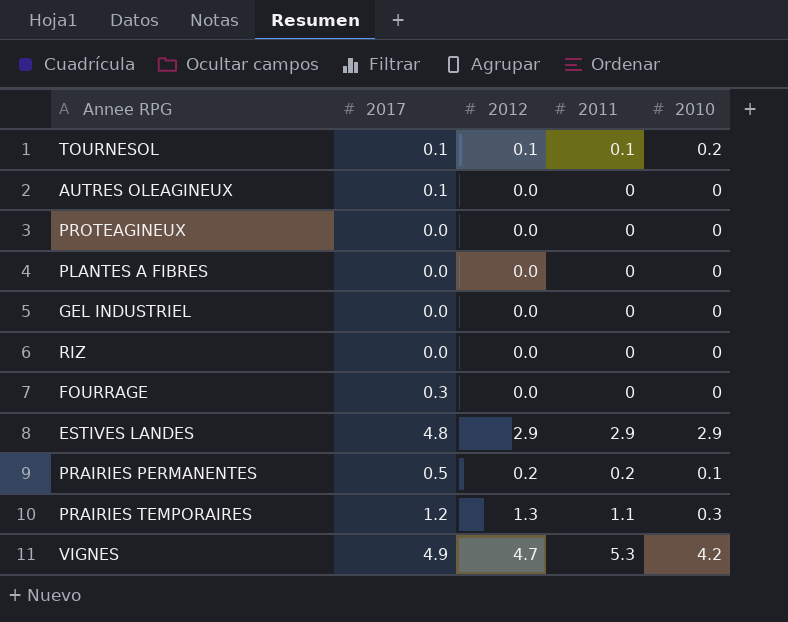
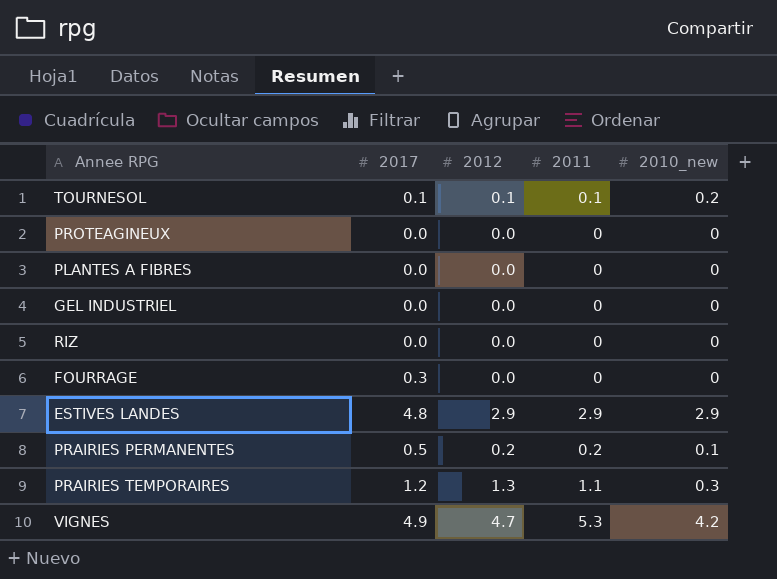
column name: 2010 -> 2010_new
row AUTRES OLEAGINEUX: 0.1 | 0.0 | 0 | 0 -> none

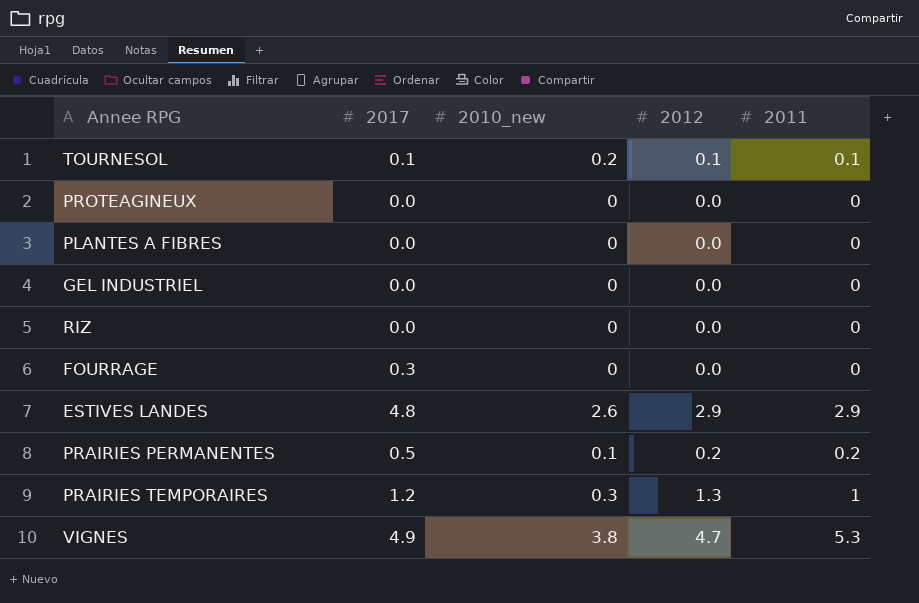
column 2010_new | position: 5 -> 3
ESTIVES LANDES | 2010_new: 2.9 -> 2.6
PRAIRIES TEMPORAIRES | 2011: 1.1 -> 1
VIGNES | 2010_new: 4.2 -> 3.8

